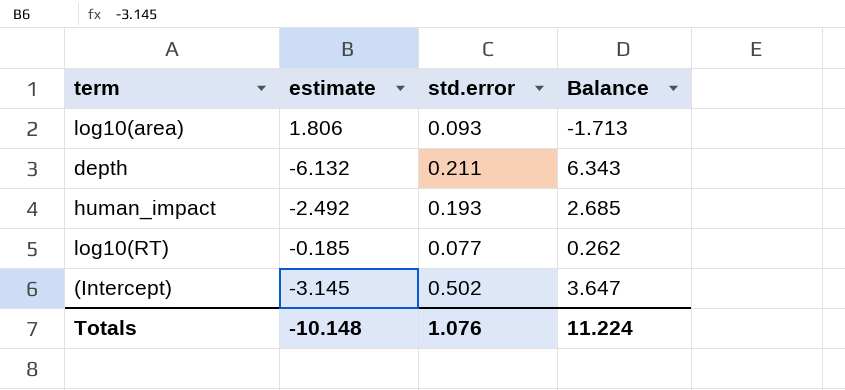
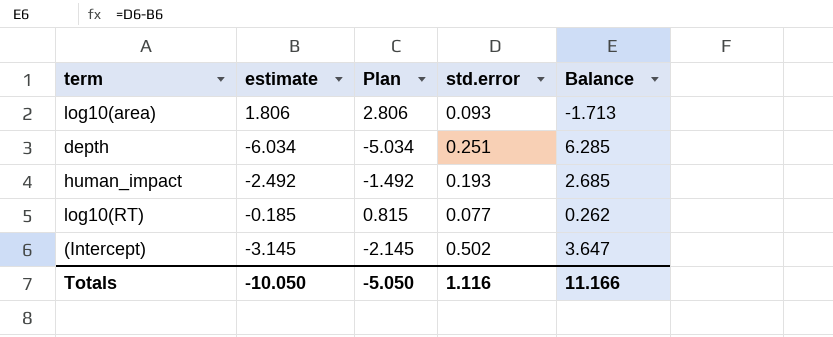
column Plan | formula: none -> [estimate] + 1
depth | estimate: -6.132 -> -6.034
depth | std.error: 0.211 -> 0.251
depth | Balance: 6.343 -> 6.285
Totals | estimate: -10.148 -> -10.050
Totals | std.error: 1.076 -> 1.116
Totals | Balance: 11.224 -> 11.166

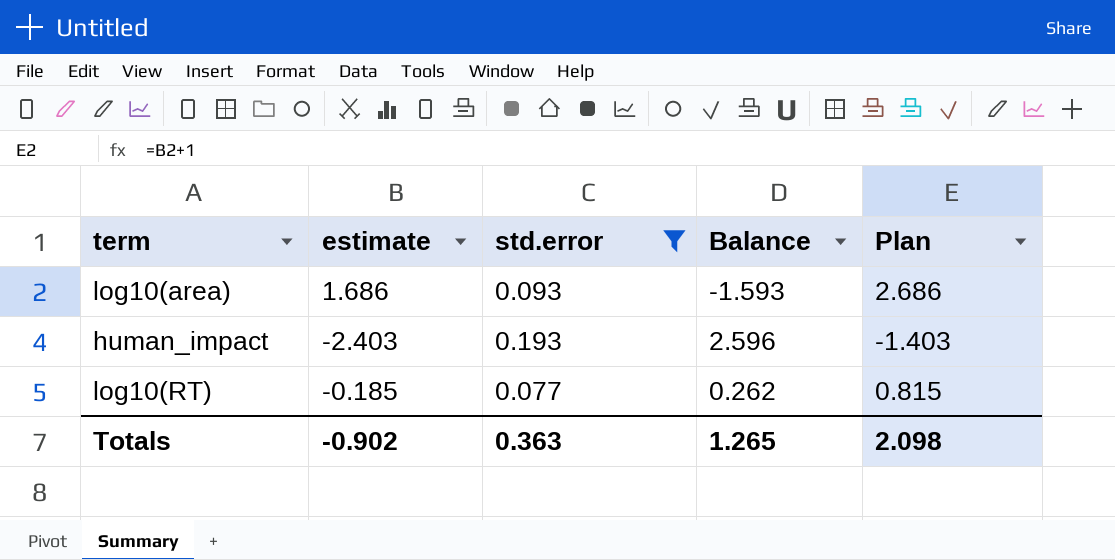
filter: none -> std.error <= 0.193
column Plan | position: 3 -> 5
log10(area) | estimate: 1.806 -> 1.686
log10(area) | Balance: -1.713 -> -1.593
log10(area) | Plan: 2.806 -> 2.686
human_impact | estimate: -2.492 -> -2.403
human_impact | Balance: 2.685 -> 2.596
human_impact | Plan: -1.492 -> -1.403
Totals | estimate: -10.050 -> -0.902
Totals | std.error: 1.116 -> 0.363
Totals | Balance: 11.166 -> 1.265
Totals | Plan: -5.050 -> 2.098

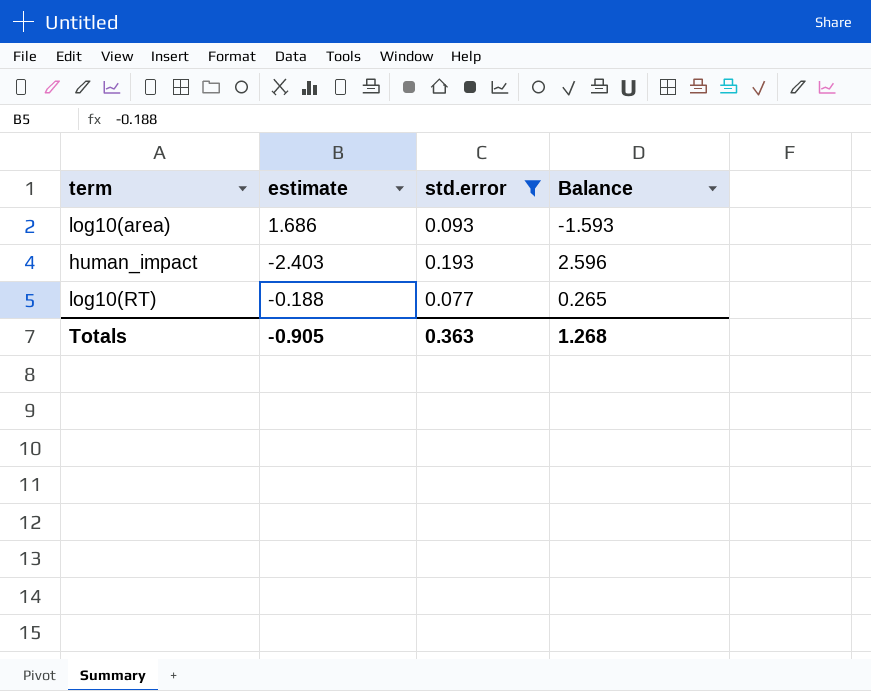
column Plan | formula: [estimate] + 1 -> none
log10(RT) | estimate: -0.185 -> -0.188
log10(RT) | Balance: 0.262 -> 0.265
Totals | estimate: -0.902 -> -0.905
Totals | Balance: 1.265 -> 1.268

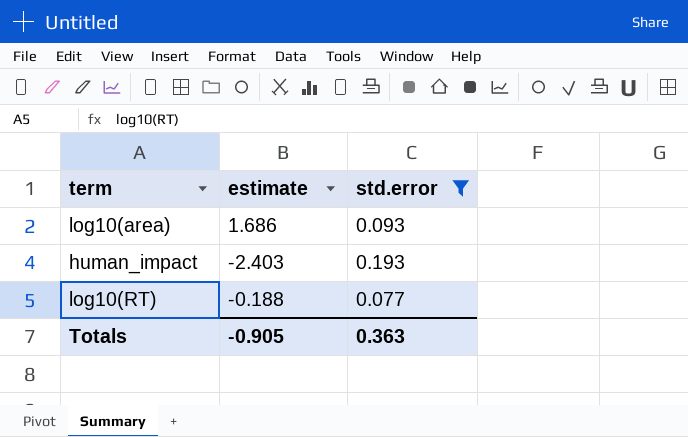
column Balance | formula: [std.error] - [estimate] -> none

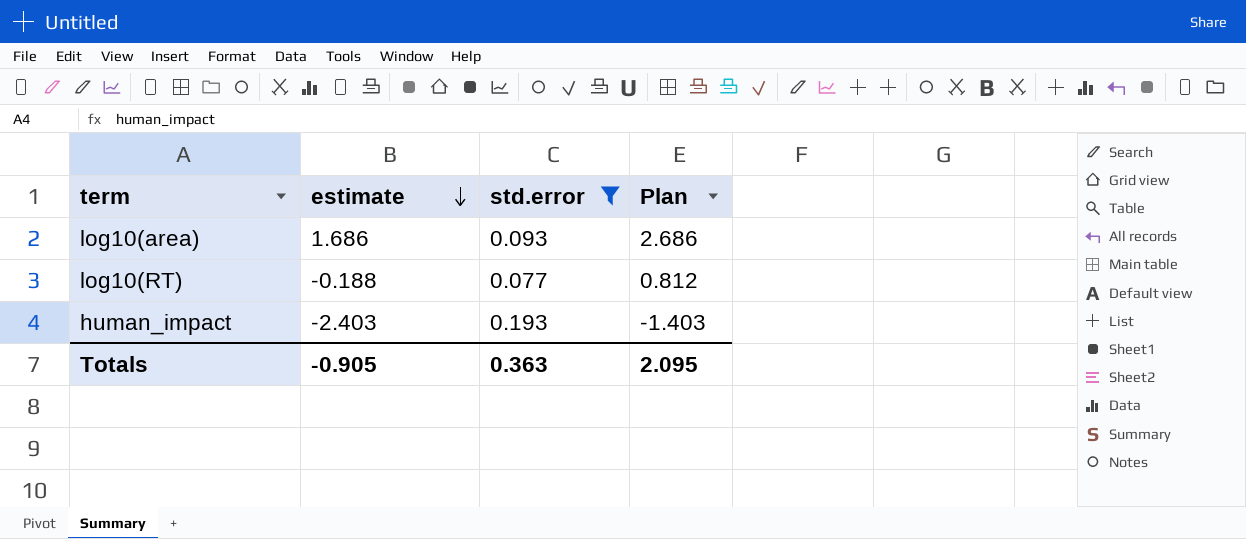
row order: none -> estimate descending
column Plan | formula: none -> [estimate] + 1

